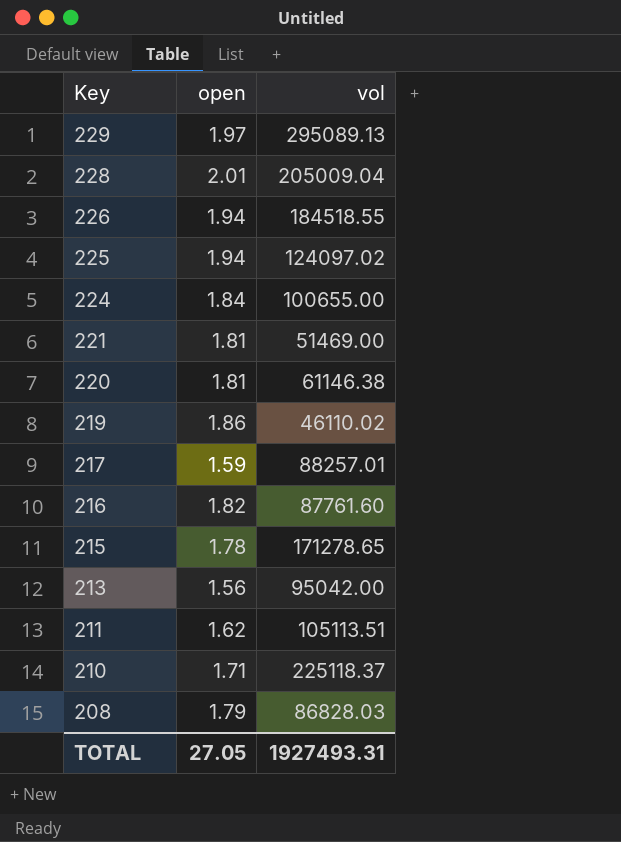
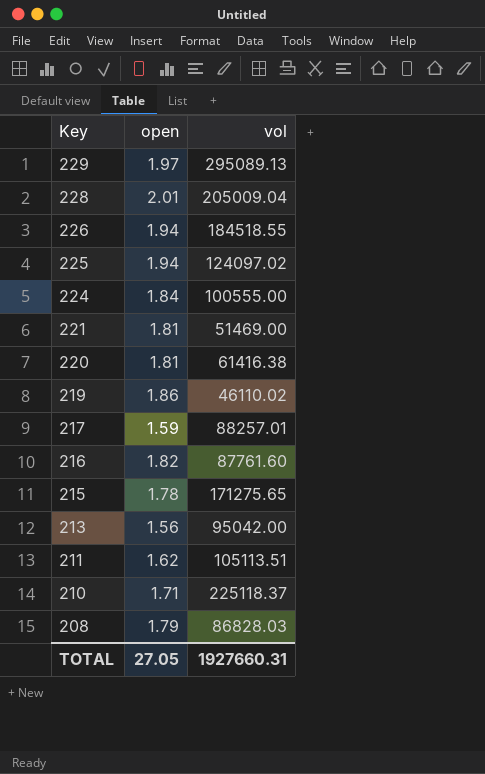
224 | vol: 100655.00 -> 100555.00
220 | vol: 61146.38 -> 61416.38
215 | vol: 171278.65 -> 171275.65
TOTAL | vol: 1927493.31 -> 1927660.31

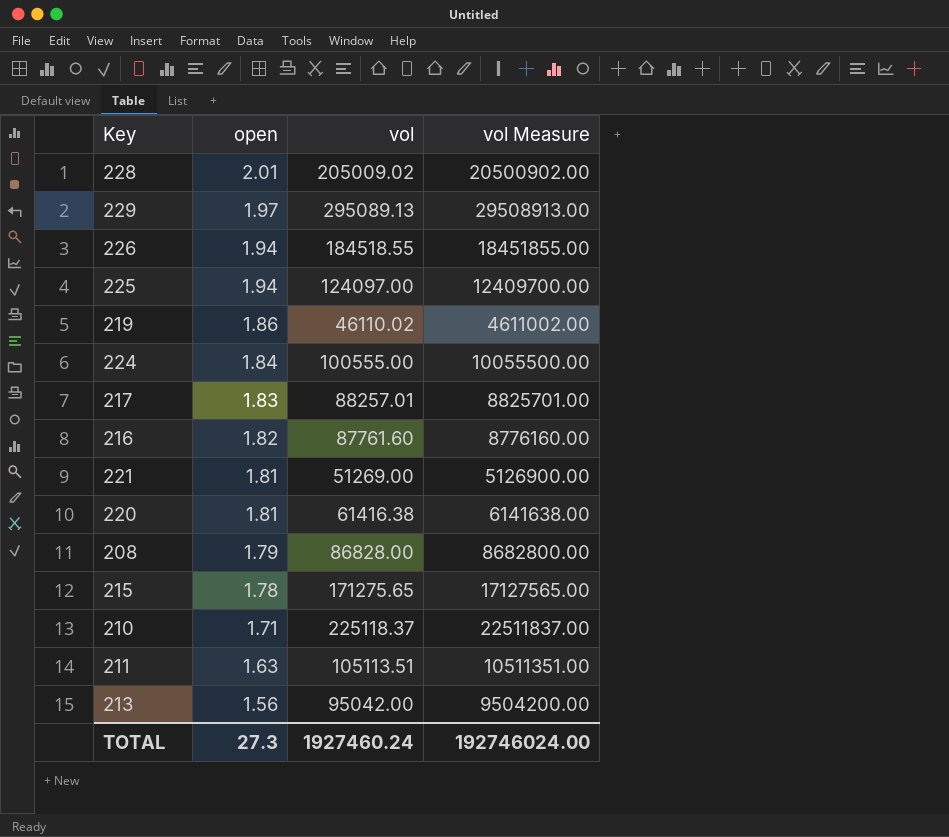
row order: Key descending -> open descending
column vol Measure | formula: none -> [vol] * 100
228 | vol: 205009.04 -> 205009.02
225 | vol: 124097.02 -> 124097.00
217 | open: 1.59 -> 1.83
221 | vol: 51469.00 -> 51269.00
208 | vol: 86828.03 -> 86828.00
211 | open: 1.62 -> 1.63
TOTAL | open: 27.05 -> 27.3
TOTAL | vol: 1927660.31 -> 1927460.24

